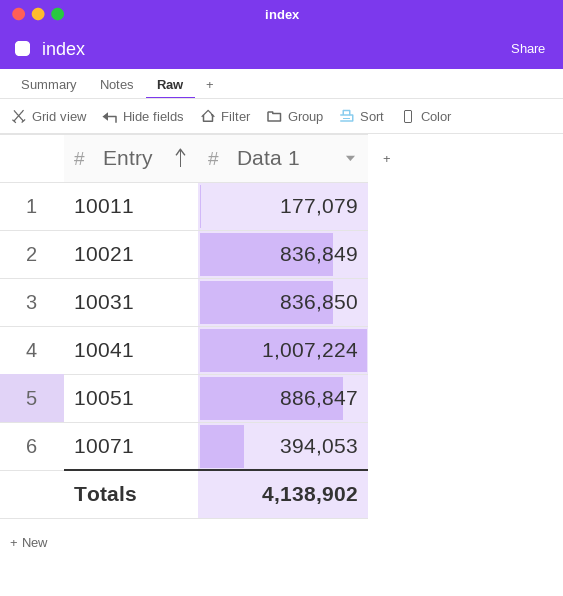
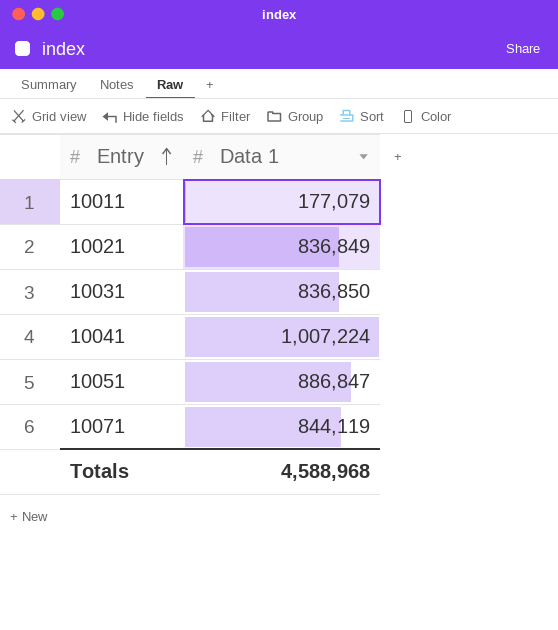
10071 | Data 1: 394,053 -> 844,119
Totals | Data 1: 4,138,902 -> 4,588,968

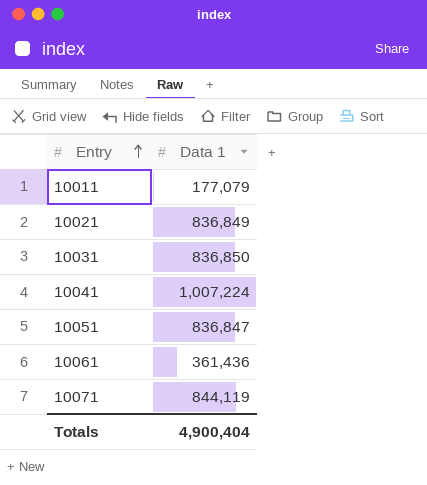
10051 | Data 1: 886,847 -> 836,847
row 10061: none -> 361,436
Totals | Data 1: 4,588,968 -> 4,900,404

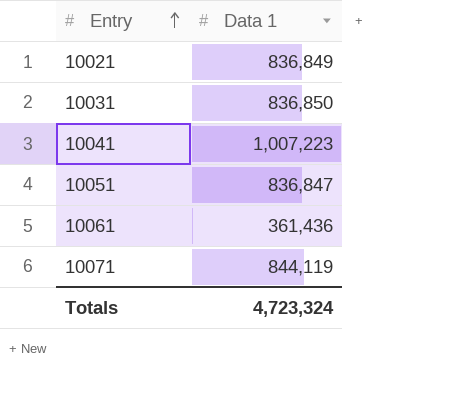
row 10011: 177,079 -> none
10041 | Data 1: 1,007,224 -> 1,007,223
Totals | Data 1: 4,900,404 -> 4,723,324

